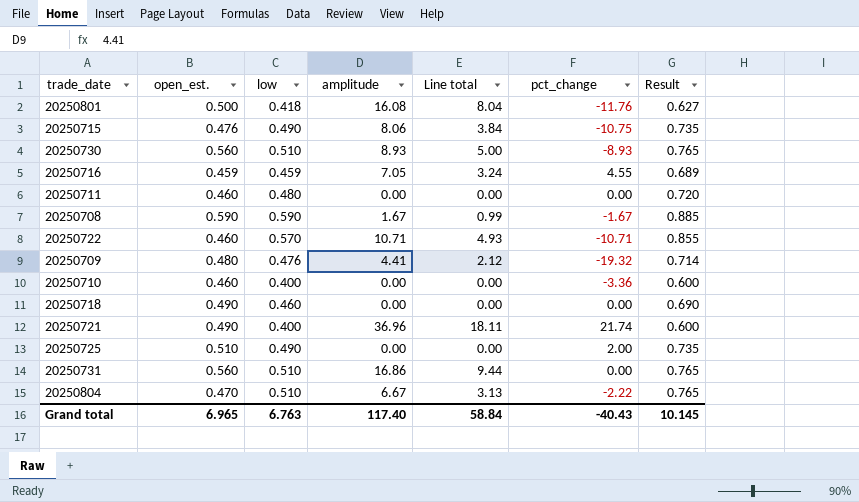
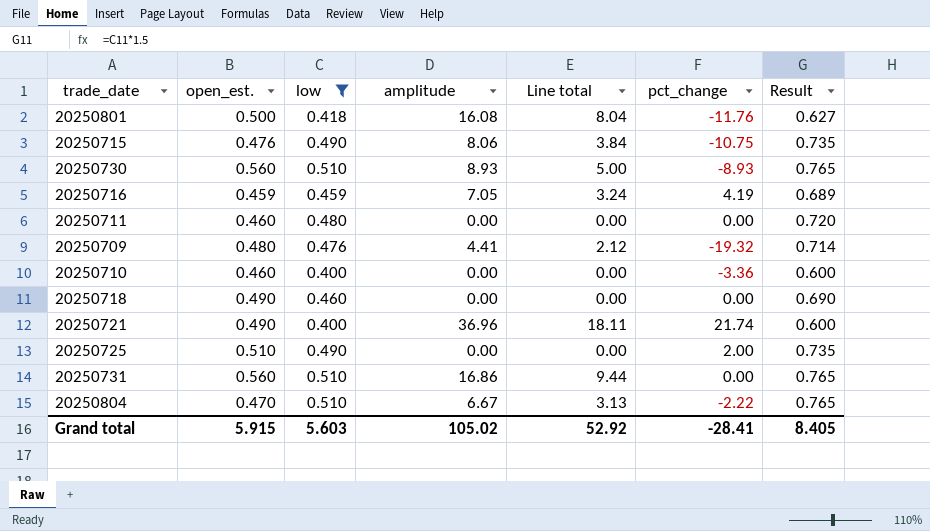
filter: none -> low <= 0.510
20250716 | pct_change: 4.55 -> 4.19
Grand total | open_est.: 6.965 -> 5.915
Grand total | low: 6.763 -> 5.603
Grand total | amplitude: 117.40 -> 105.02
Grand total | Line total: 58.84 -> 52.92
Grand total | pct_change: -40.43 -> -28.41
Grand total | Result: 10.145 -> 8.405

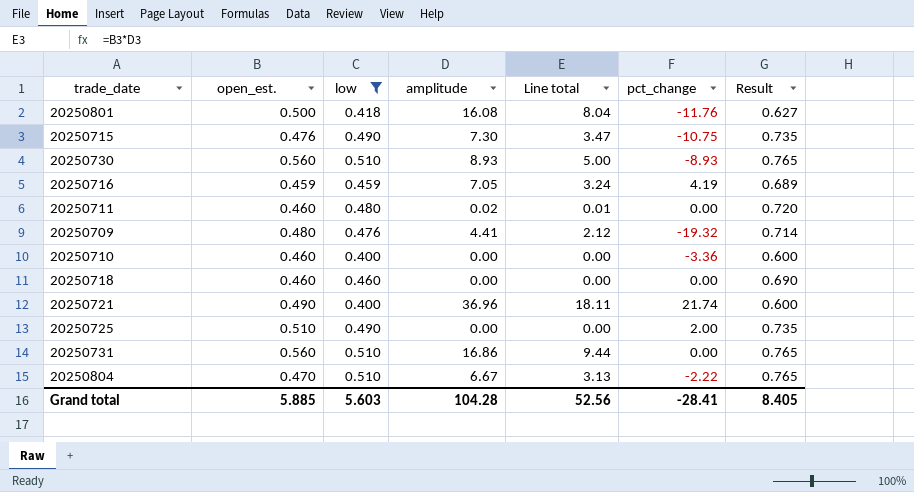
20250715 | amplitude: 8.06 -> 7.30
20250715 | Line total: 3.84 -> 3.47
20250711 | amplitude: 0.00 -> 0.02
20250711 | Line total: 0.00 -> 0.01
20250718 | open_est.: 0.490 -> 0.460
Grand total | open_est.: 5.915 -> 5.885
Grand total | amplitude: 105.02 -> 104.28
Grand total | Line total: 52.92 -> 52.56

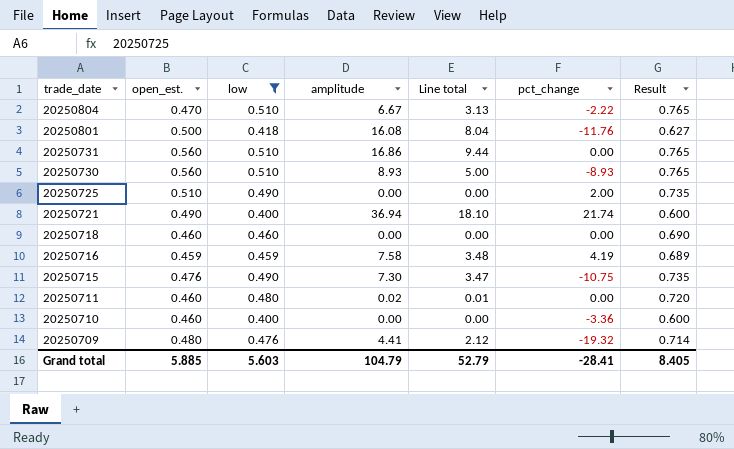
row order: none -> trade_date descending
20250721 | amplitude: 36.96 -> 36.94
20250721 | Line total: 18.11 -> 18.10
20250716 | amplitude: 7.05 -> 7.58
20250716 | Line total: 3.24 -> 3.48
Grand total | amplitude: 104.28 -> 104.79
Grand total | Line total: 52.56 -> 52.79

